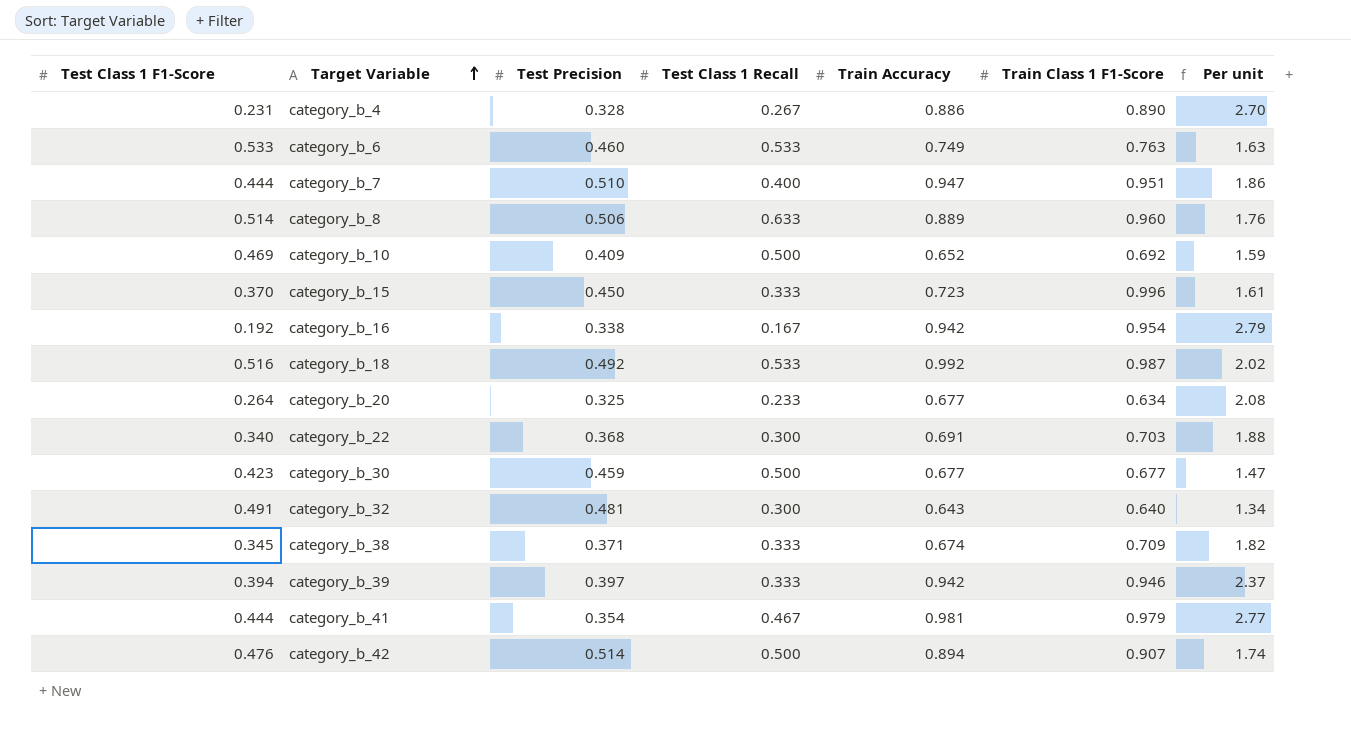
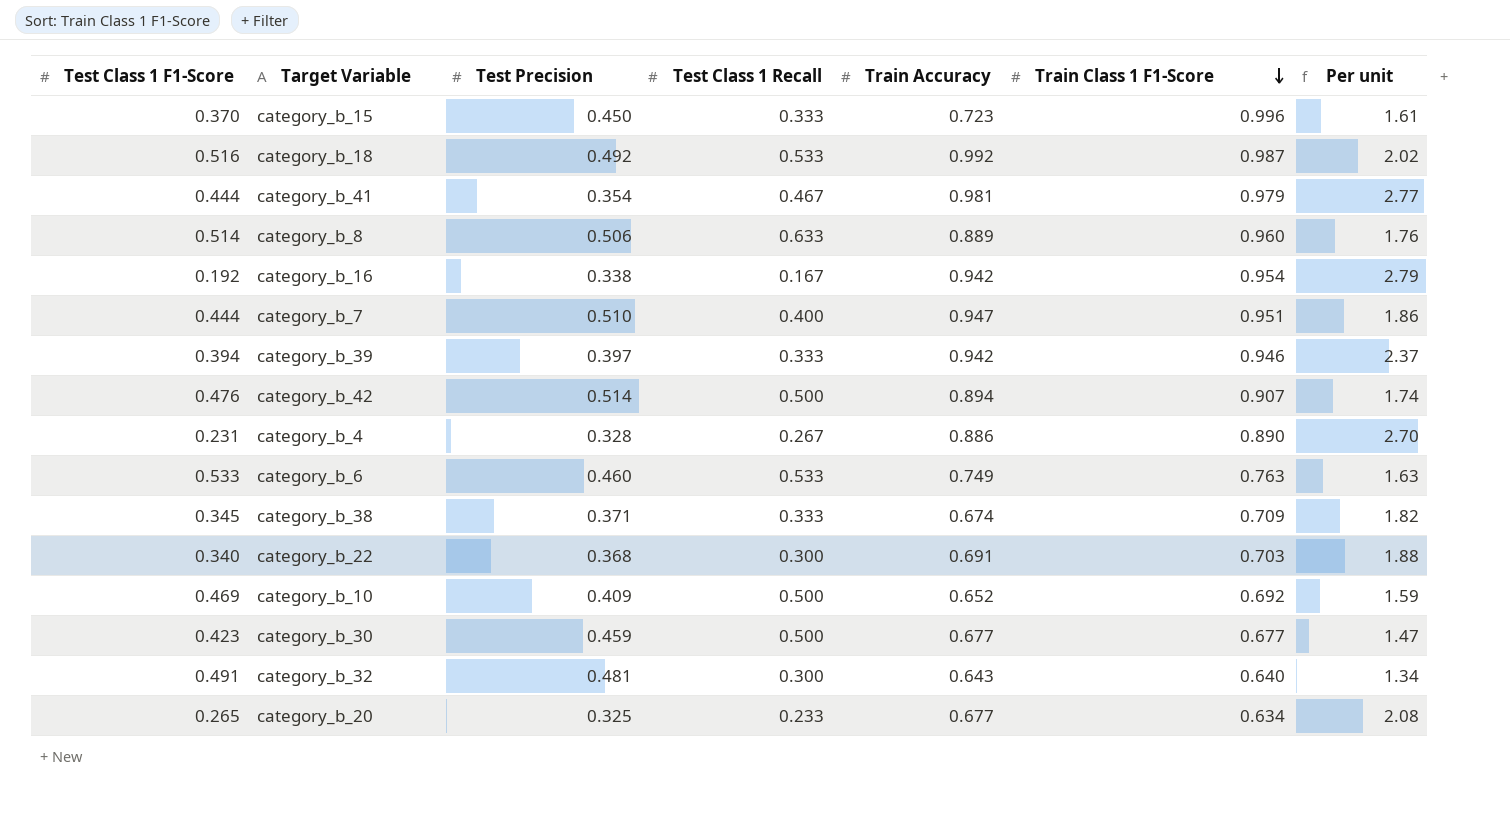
row order: Target Variable ascending -> Train Class 1 F1-Score descending
category_b_20 | Test Class 1 F1-Score: 0.264 -> 0.265

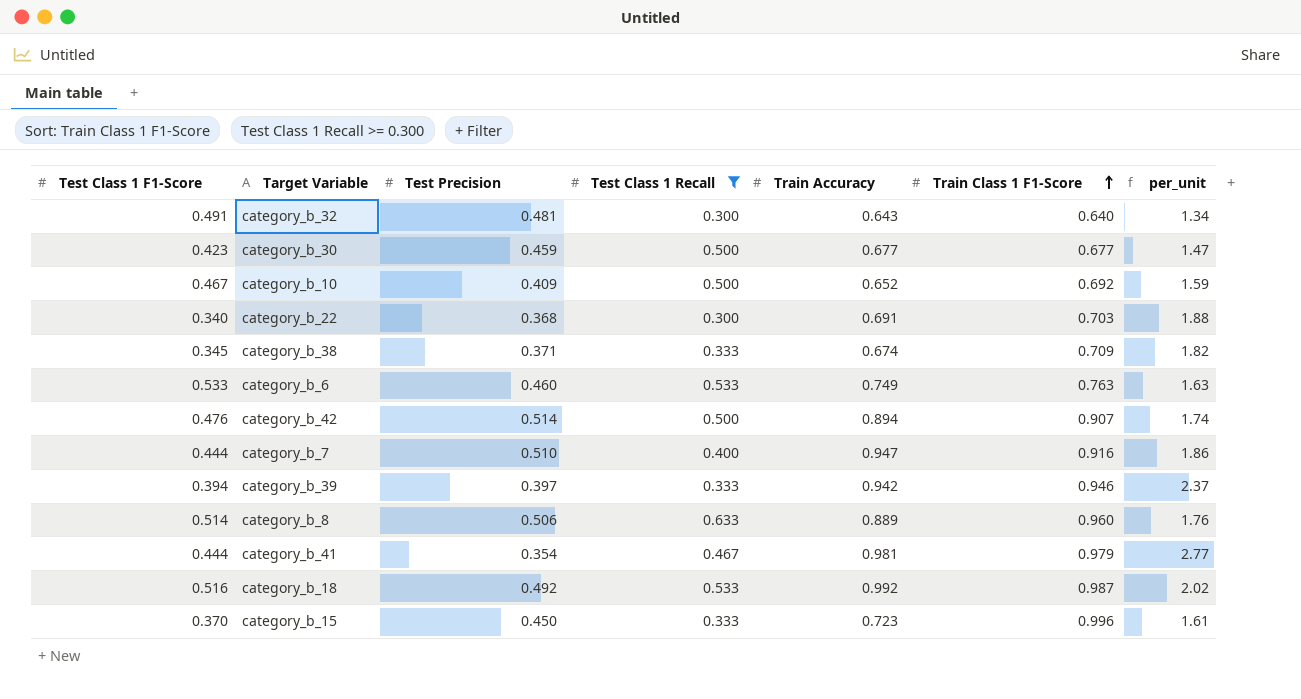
filter: none -> Test Class 1 Recall >= 0.300
row order: Train Class 1 F1-Score descending -> Train Class 1 F1-Score ascending
column name: Per unit -> per_unit
category_b_10 | Test Class 1 F1-Score: 0.469 -> 0.467
category_b_7 | Train Class 1 F1-Score: 0.951 -> 0.916

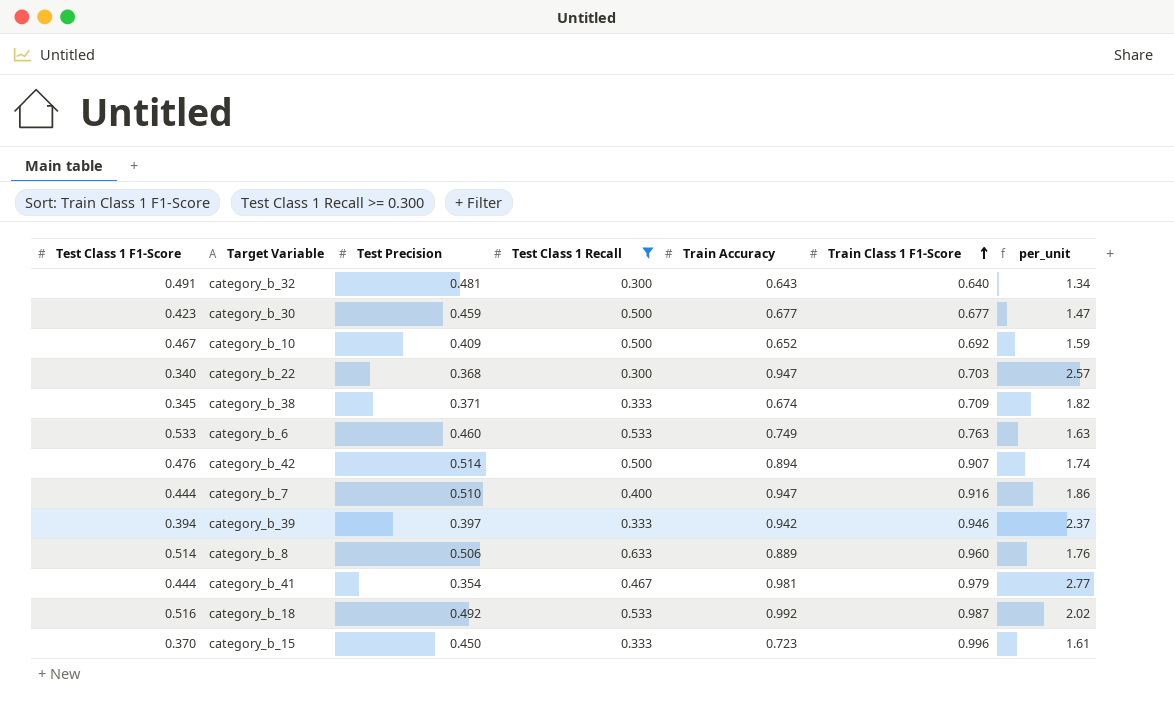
category_b_22 | Train Accuracy: 0.691 -> 0.947
category_b_22 | per_unit: 1.88 -> 2.57

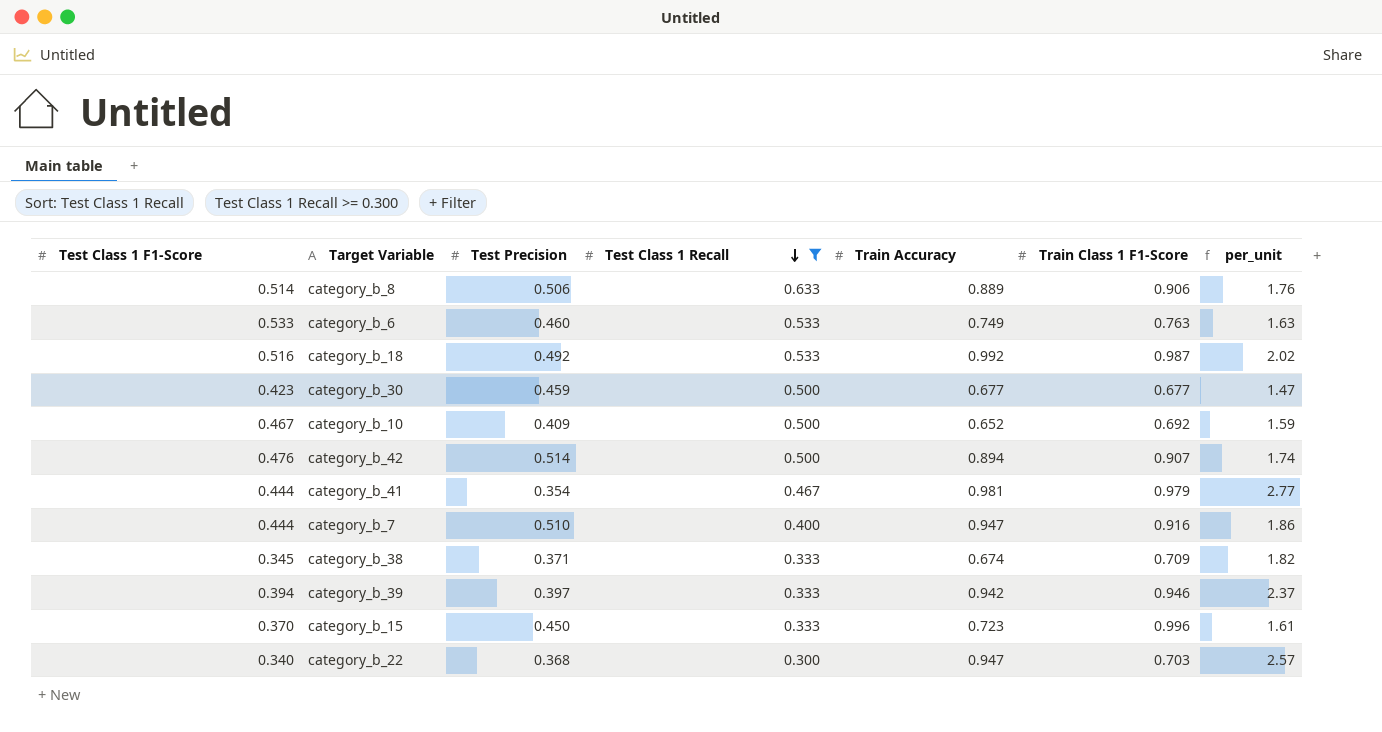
row order: Train Class 1 F1-Score ascending -> Test Class 1 Recall descending
row category_b_32: 0.491 | 0.481 | 0.300 | 0.643 | 0.640 | 1.34 -> none
category_b_8 | Train Class 1 F1-Score: 0.960 -> 0.906

